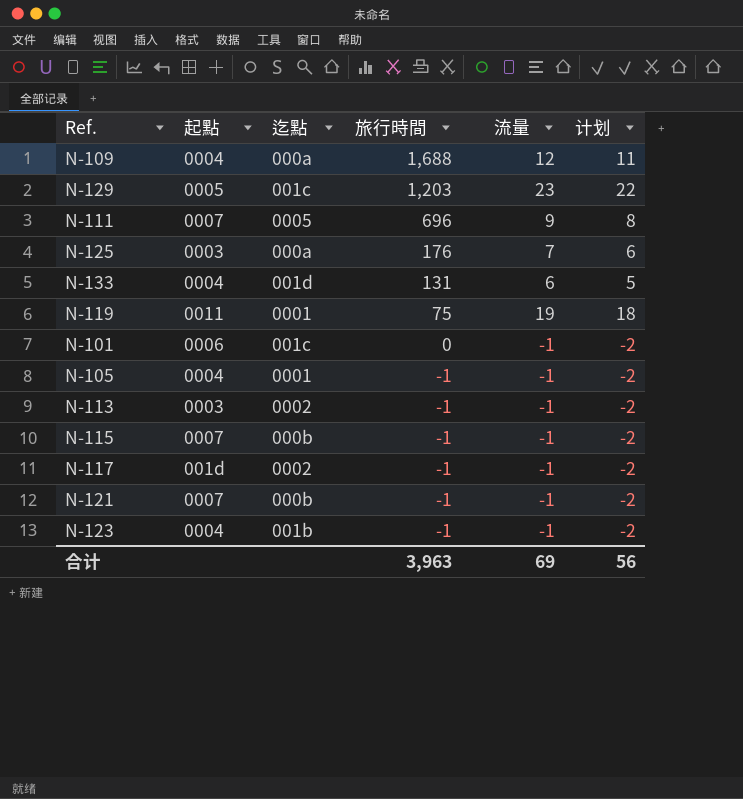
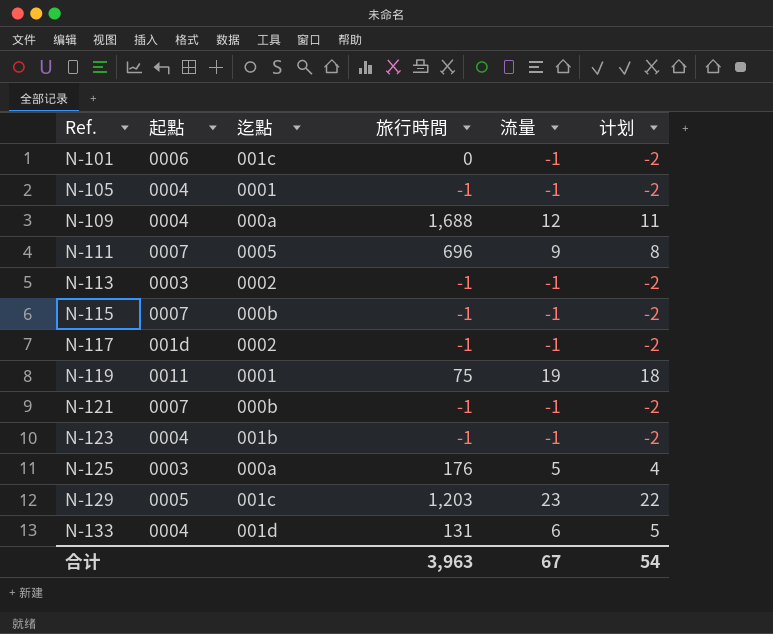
row order: 旅行時間 descending -> Ref. ascending
N-125 | 流量: 7 -> 5
N-125 | 计划: 6 -> 4
合计 | 流量: 69 -> 67
合计 | 计划: 56 -> 54

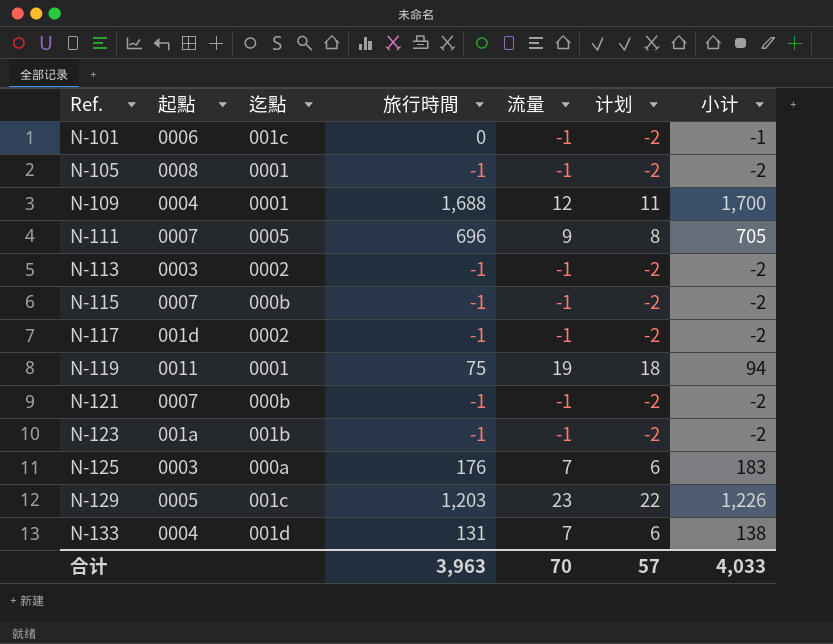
column 小计 | formula: none -> [旅行時間] + [流量]
N-105 | 起點: 0004 -> 0008
N-109 | 迄點: 000a -> 0001
N-123 | 起點: 0004 -> 001a
N-125 | 流量: 5 -> 7
N-125 | 计划: 4 -> 6
N-133 | 流量: 6 -> 7
N-133 | 计划: 5 -> 6
合计 | 流量: 67 -> 70
合计 | 计划: 54 -> 57

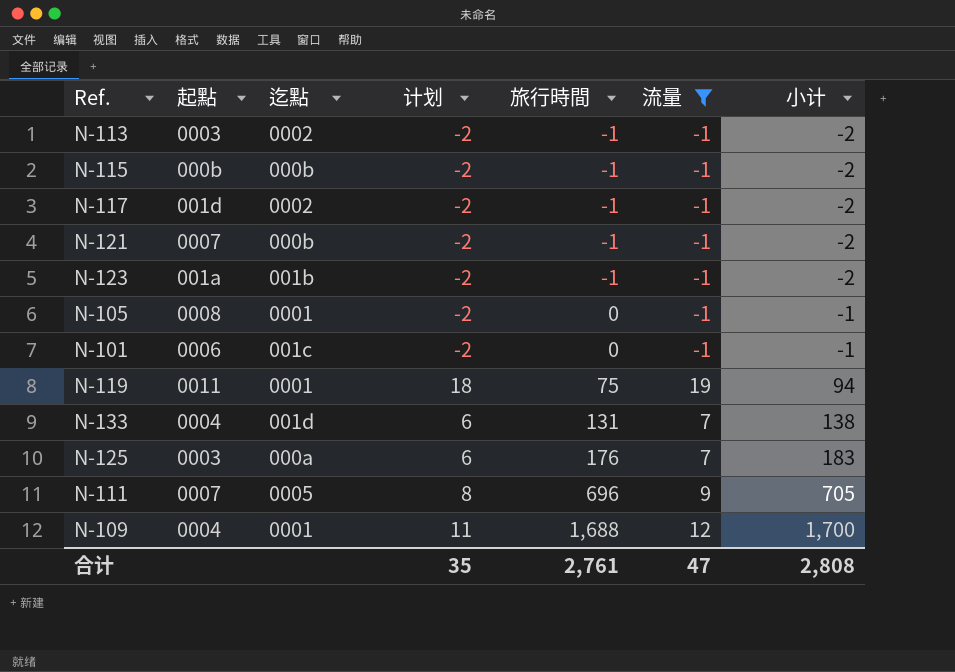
filter: none -> 流量 != 23
row order: Ref. ascending -> 旅行時間 ascending
column 计划 | position: 6 -> 4
N-115 | 起點: 0007 -> 000b
N-105 | 旅行時間: -1 -> 0
N-105 | 小计: -2 -> -1
合计 | 计划: 57 -> 35
合计 | 旅行時間: 3,963 -> 2,761
合计 | 流量: 70 -> 47
合计 | 小计: 4,033 -> 2,808

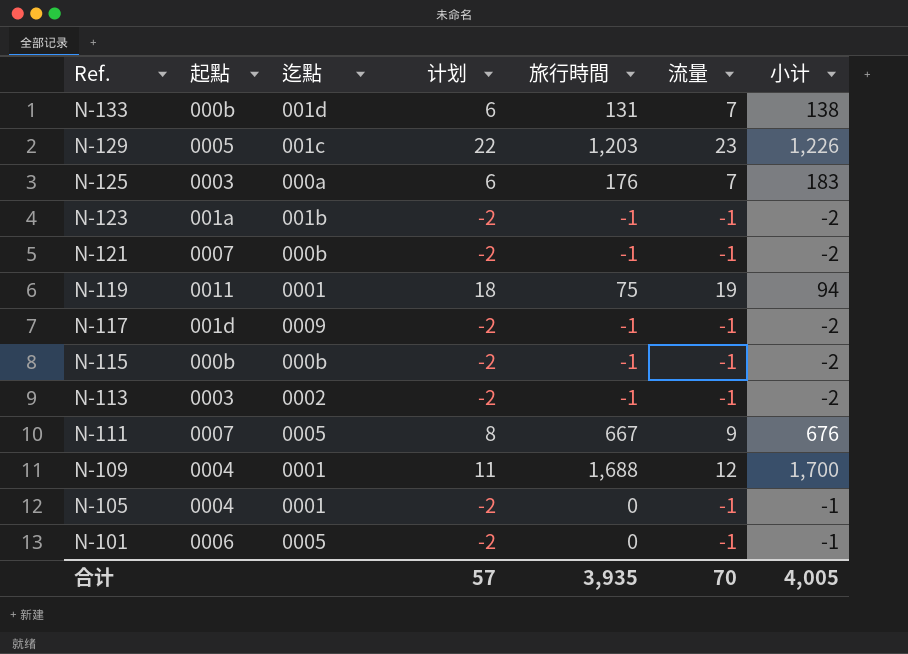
filter: 流量 != 23 -> none
row order: 旅行時間 ascending -> Ref. descending
N-133 | 起點: 0004 -> 000b
N-117 | 迄點: 0002 -> 0009
N-111 | 旅行時間: 696 -> 667
N-111 | 小计: 705 -> 676
N-105 | 起點: 0008 -> 0004
N-101 | 迄點: 001c -> 0005
合计 | 计划: 35 -> 57
合计 | 旅行時間: 2,761 -> 3,935
合计 | 流量: 47 -> 70
合计 | 小计: 2,808 -> 4,005

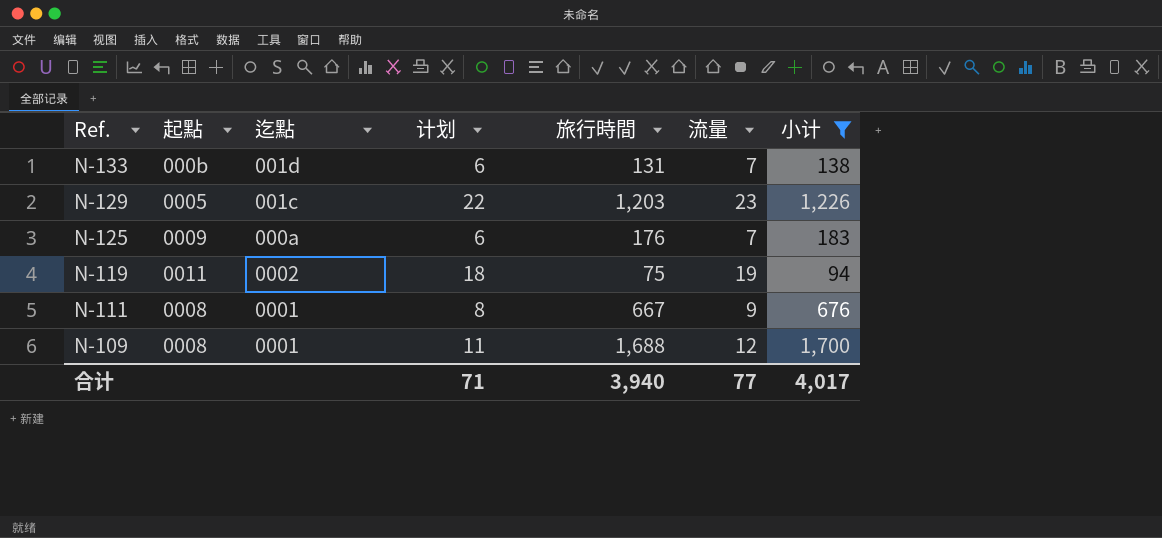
filter: none -> 小计 >= 94
N-125 | 起點: 0003 -> 0009
N-119 | 迄點: 0001 -> 0002
N-111 | 起點: 0007 -> 0008
N-111 | 迄點: 0005 -> 0001
N-109 | 起點: 0004 -> 0008
合计 | 计划: 57 -> 71
合计 | 旅行時間: 3,935 -> 3,940
合计 | 流量: 70 -> 77
合计 | 小计: 4,005 -> 4,017

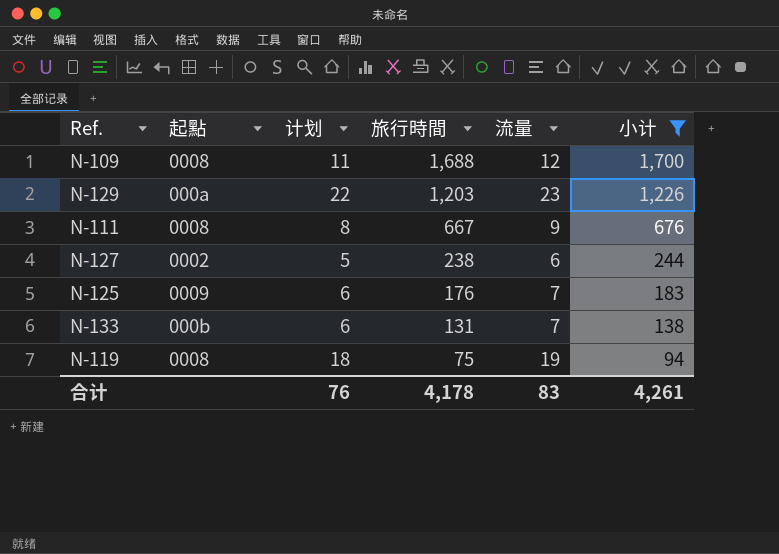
row order: Ref. descending -> 旅行時間 descending
column 迄點 | position: 3 -> none
N-129 | 起點: 0005 -> 000a
row N-127: none -> 0002 | 5 | 238 | 6 | 244
N-119 | 起點: 0011 -> 0008
合计 | 计划: 71 -> 76
合计 | 旅行時間: 3,940 -> 4,178
合计 | 流量: 77 -> 83
合计 | 小计: 4,017 -> 4,261

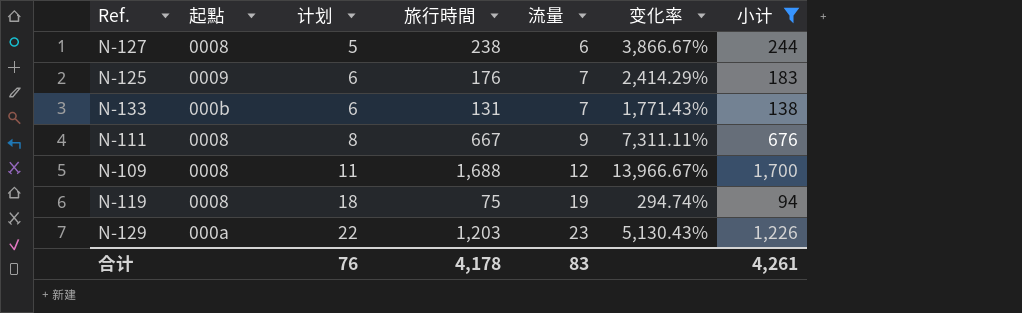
row order: 旅行時間 descending -> 计划 ascending
column 变化率 | formula: none -> ([旅行時間] - [流量]) / [流量]
N-127 | 起點: 0002 -> 0008

